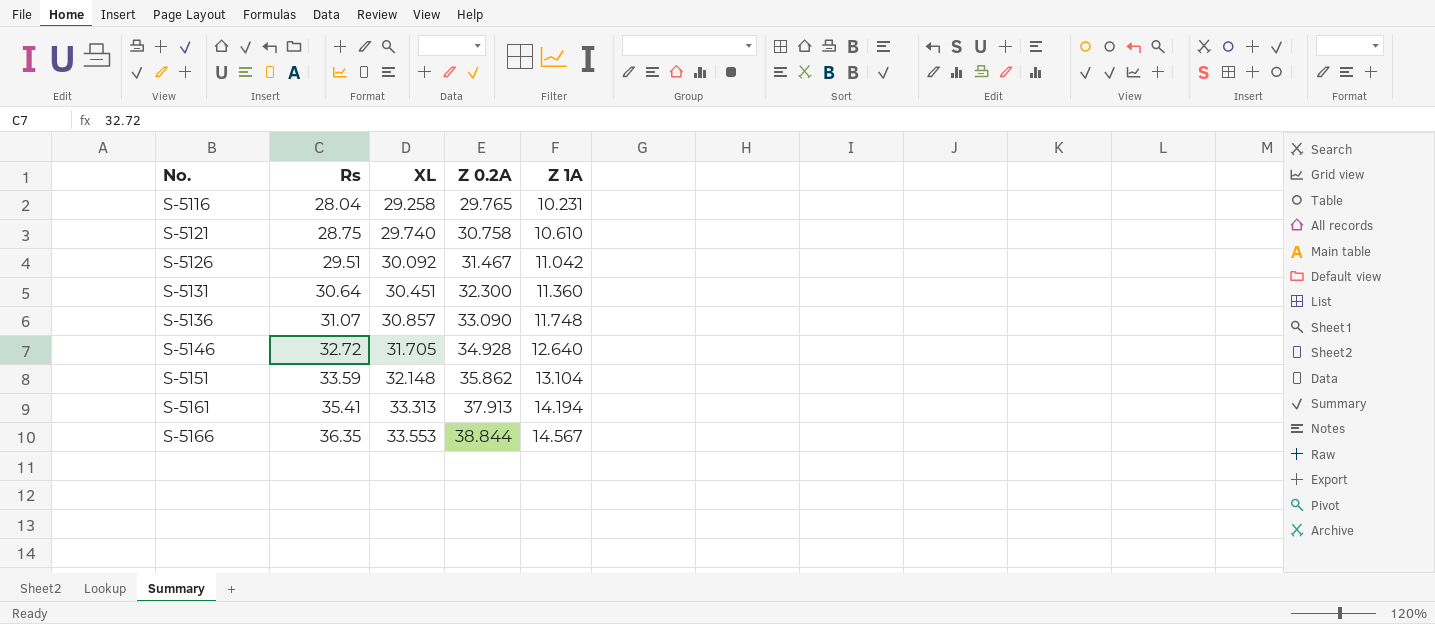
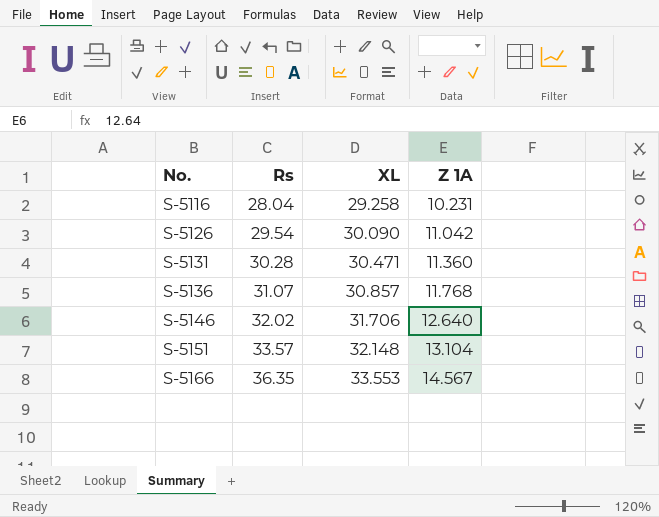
column Z 0.2A | position: 4 -> none
row S-5121: 28.75 | 29.740 | 30.758 | 10.610 -> none
row S-5161: 35.41 | 33.313 | 37.913 | 14.194 -> none
S-5126 | Rs: 29.51 -> 29.54
S-5126 | XL: 30.092 -> 30.090
S-5131 | Rs: 30.64 -> 30.28
S-5131 | XL: 30.451 -> 30.471
S-5136 | Z 1A: 11.748 -> 11.768
S-5146 | Rs: 32.72 -> 32.02
S-5146 | XL: 31.705 -> 31.706
S-5151 | Rs: 33.59 -> 33.57

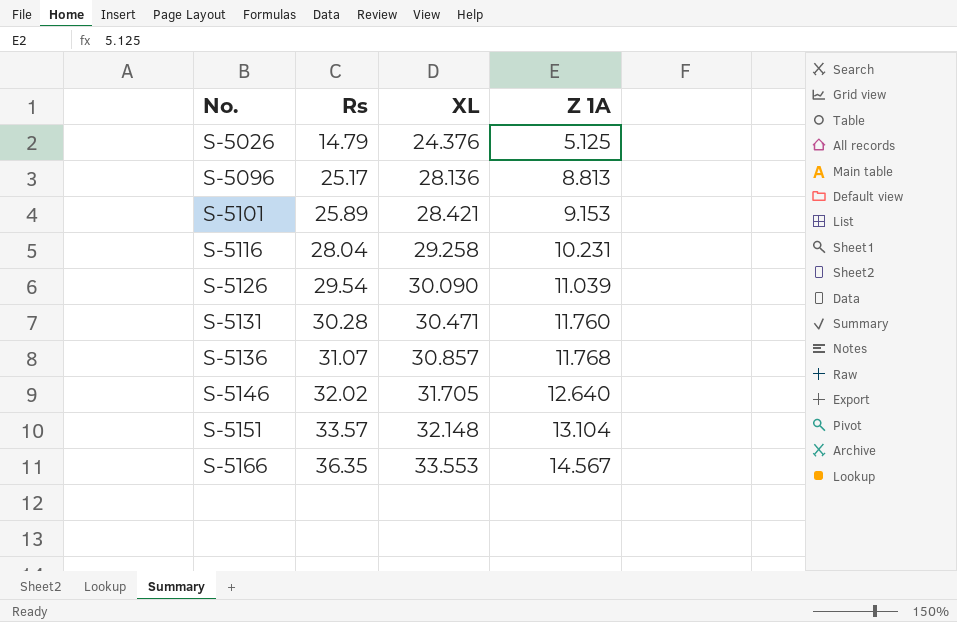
row S-5026: none -> 14.79 | 24.376 | 5.125
row S-5096: none -> 25.17 | 28.136 | 8.813
row S-5101: none -> 25.89 | 28.421 | 9.153
S-5126 | Z 1A: 11.042 -> 11.039
S-5131 | Z 1A: 11.360 -> 11.760
S-5146 | XL: 31.706 -> 31.705

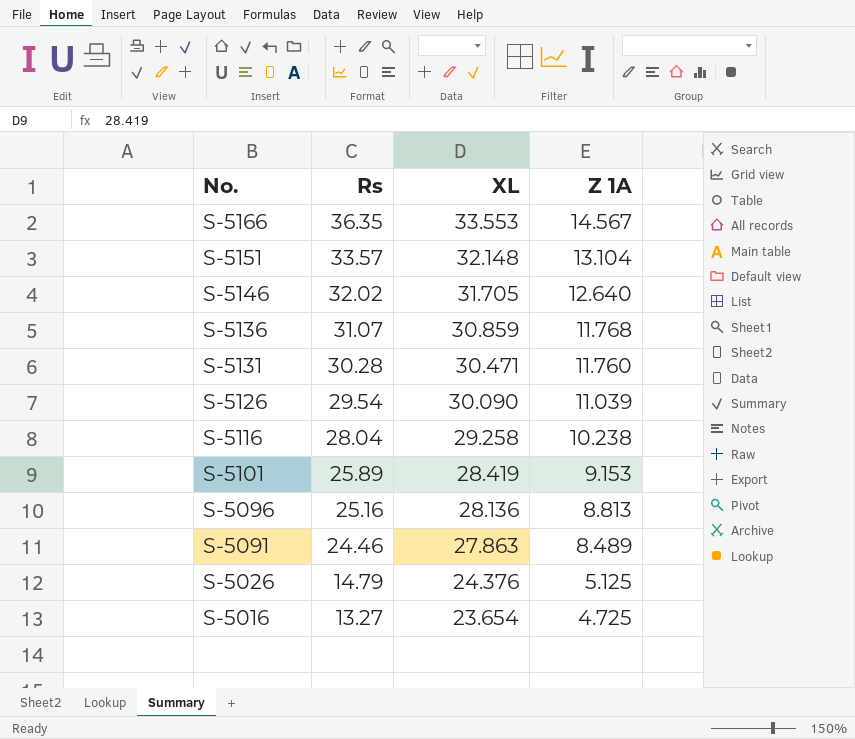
row order: No. ascending -> No. descending
S-5136 | XL: 30.857 -> 30.859
S-5116 | Z 1A: 10.231 -> 10.238
S-5101 | XL: 28.421 -> 28.419
S-5096 | Rs: 25.17 -> 25.16
row S-5091: none -> 24.46 | 27.863 | 8.489
row S-5016: none -> 13.27 | 23.654 | 4.725

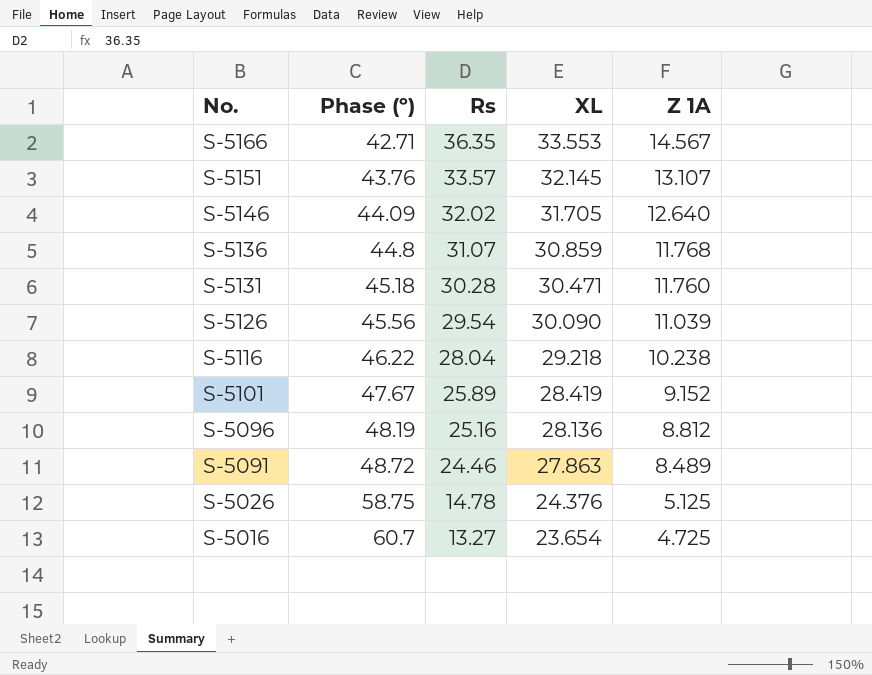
column Phase (º) | position: none -> 2
S-5151 | XL: 32.148 -> 32.145
S-5151 | Z 1A: 13.104 -> 13.107
S-5116 | XL: 29.258 -> 29.218
S-5101 | Z 1A: 9.153 -> 9.152
S-5096 | Z 1A: 8.813 -> 8.812
S-5026 | Rs: 14.79 -> 14.78

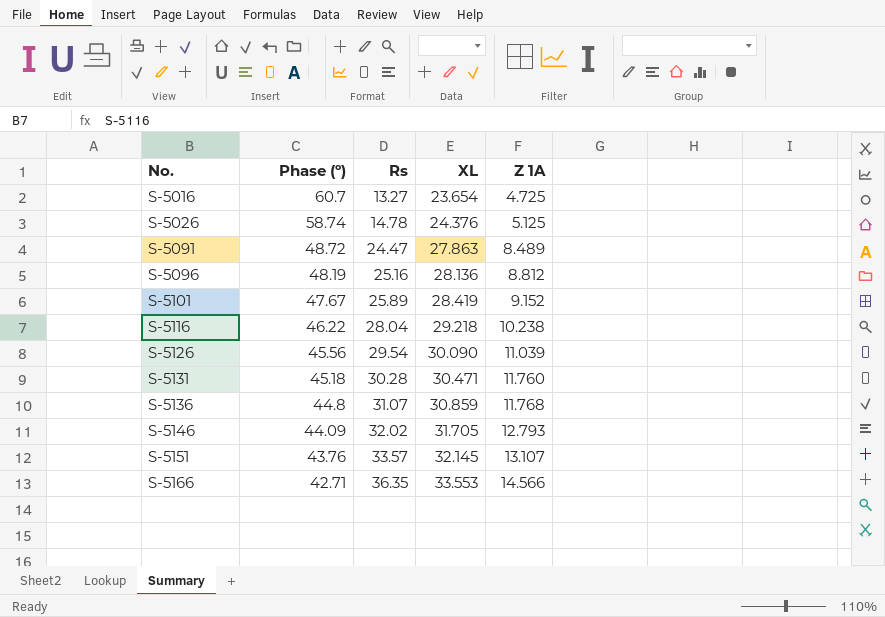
row order: No. descending -> No. ascending
S-5026 | Phase (º): 58.75 -> 58.74
S-5091 | Rs: 24.46 -> 24.47
S-5146 | Z 1A: 12.640 -> 12.793
S-5166 | Z 1A: 14.567 -> 14.566

